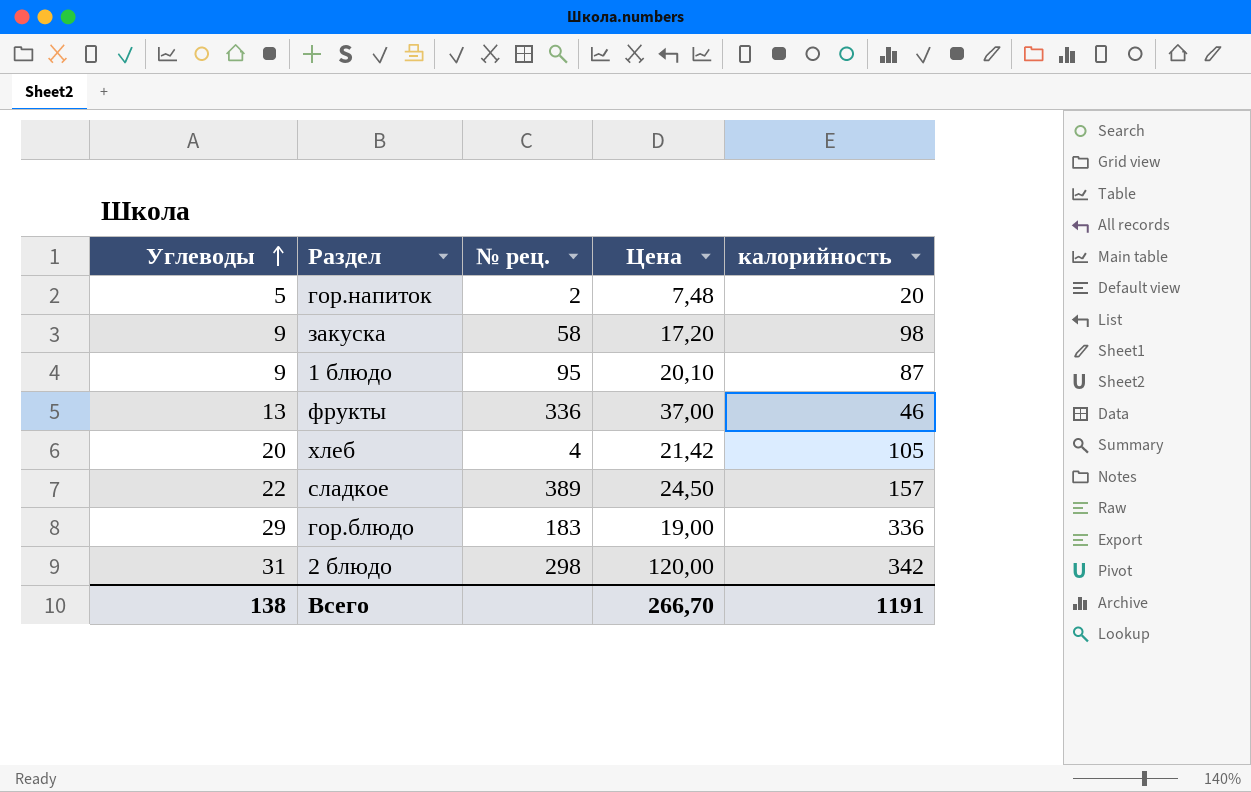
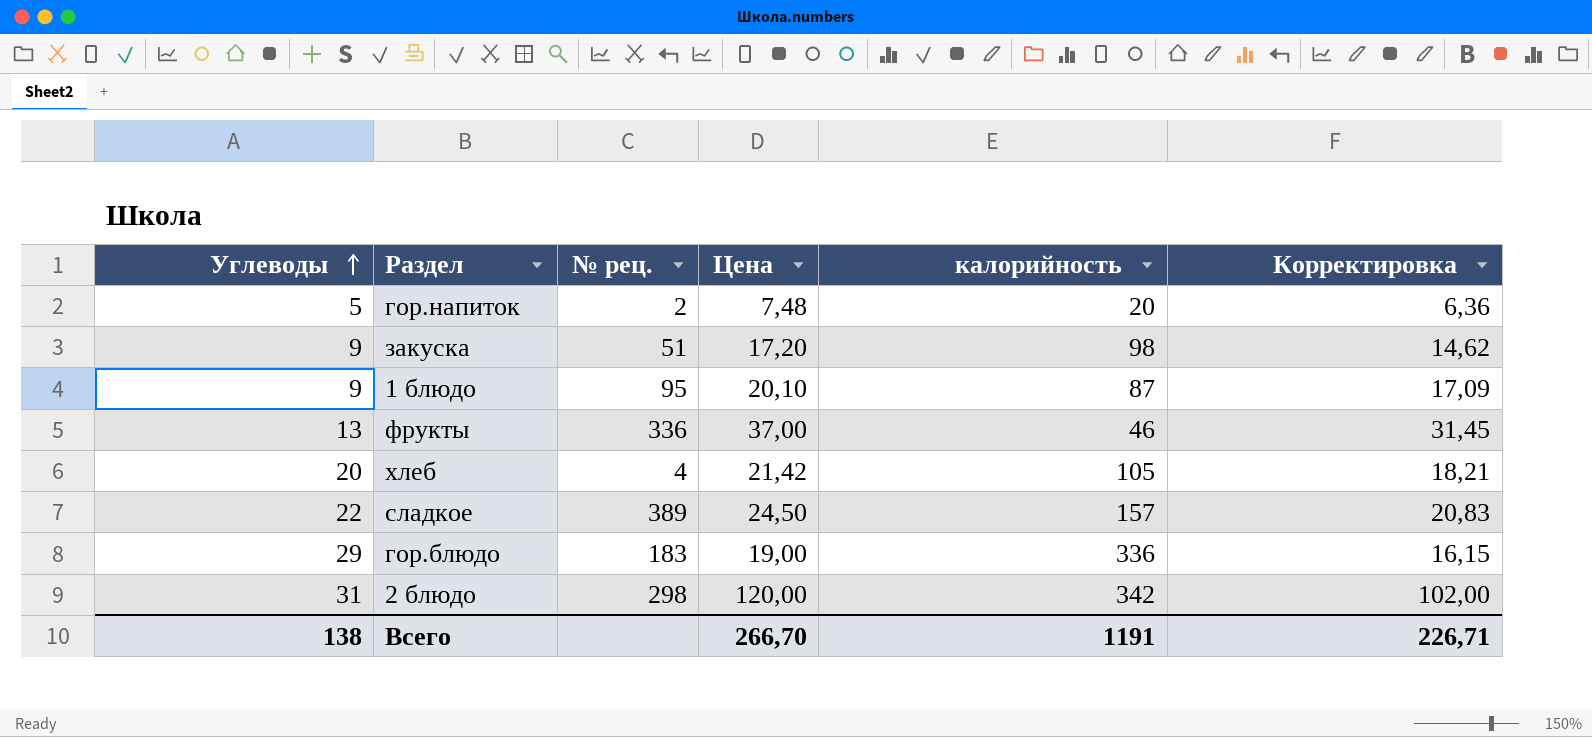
column Корректировка | formula: none -> [Цена] * 0,85
закуска | № рец.: 58 -> 51

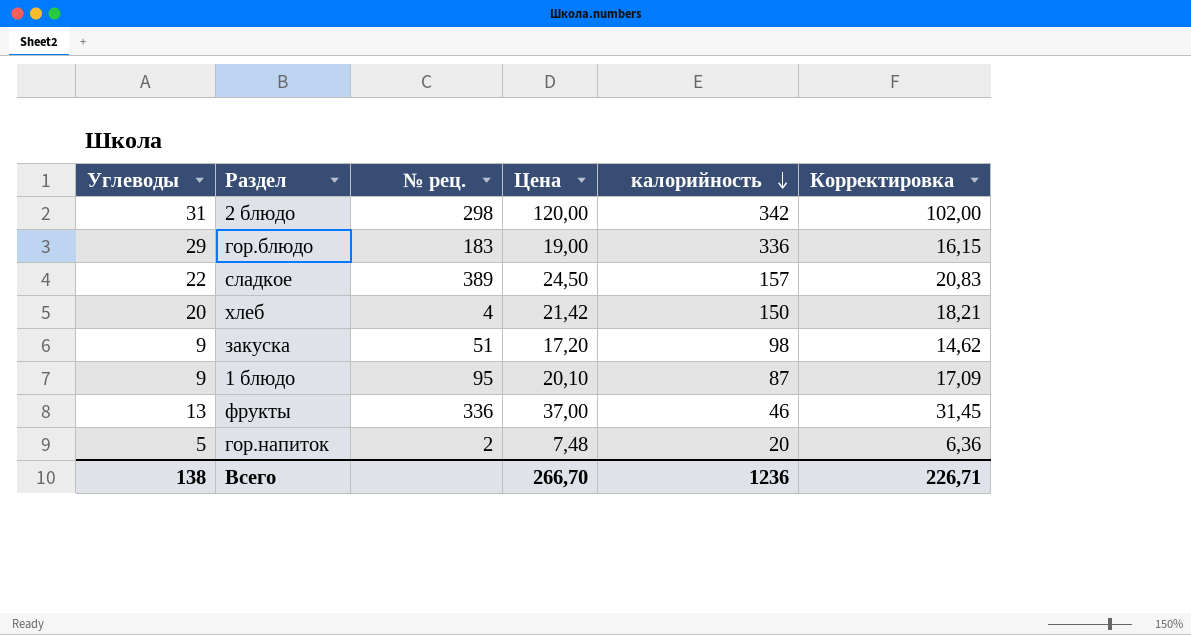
row order: Углеводы ascending -> калорийность descending
хлеб | калорийность: 105 -> 150
Всего | калорийность: 1191 -> 1236

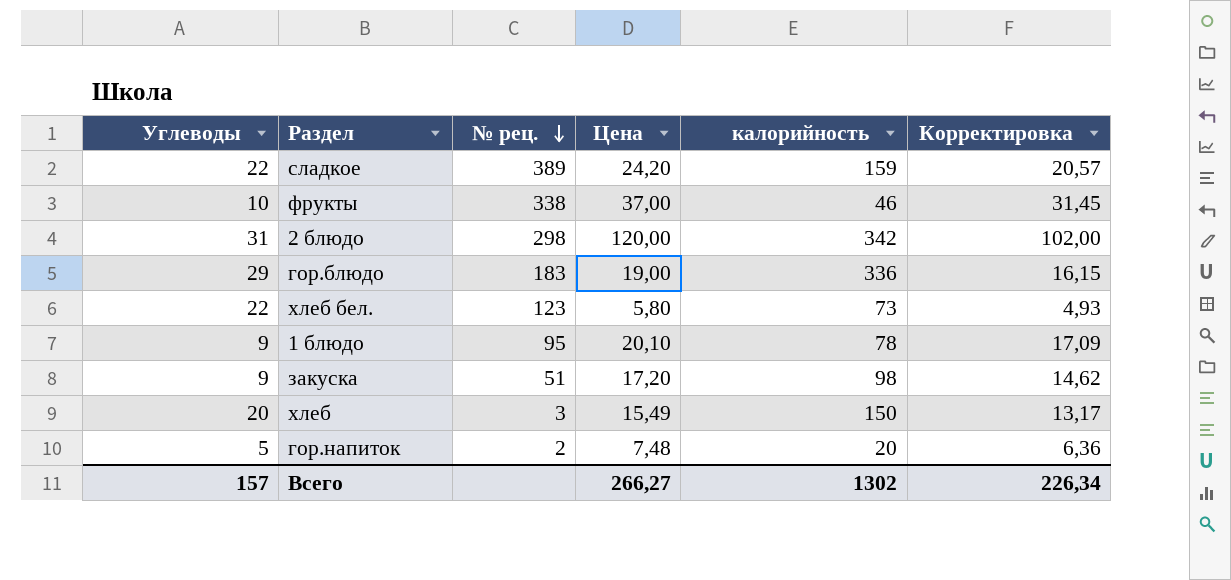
row order: калорийность descending -> № рец. descending
сладкое | Цена: 24,50 -> 24,20
сладкое | калорийность: 157 -> 159
сладкое | Корректировка: 20,83 -> 20,57
фрукты | Углеводы: 13 -> 10
фрукты | № рец.: 336 -> 338
row хлеб бел.: none -> 22 | 123 | 5,80 | 73 | 4,93
1 блюдо | калорийность: 87 -> 78
хлеб | № рец.: 4 -> 3
хлеб | Цена: 21,42 -> 15,49
хлеб | Корректировка: 18,21 -> 13,17
Всего | Углеводы: 138 -> 157
Всего | Цена: 266,70 -> 266,27
Всего | калорийность: 1236 -> 1302
Всего | Корректировка: 226,71 -> 226,34

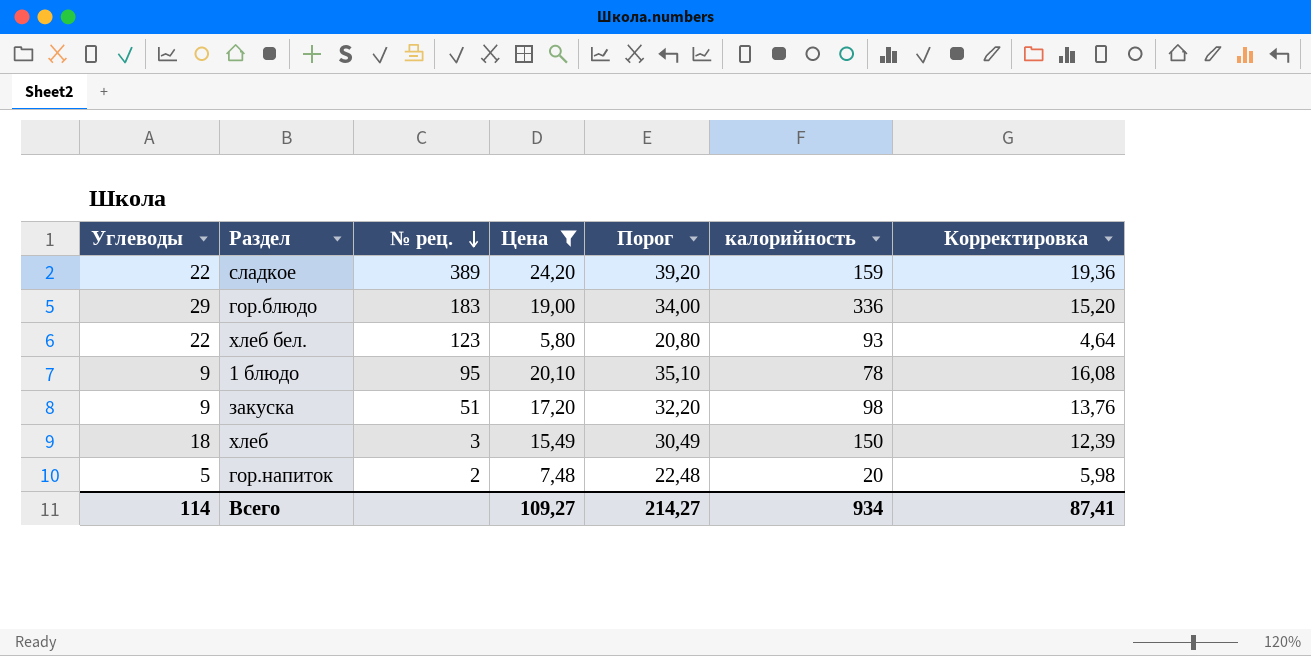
filter: none -> Цена <= 24,20
column Порог | formula: none -> [Цена] + 15
column Корректировка | formula: [Цена] * 0,85 -> [Цена] * 0,8
хлеб бел. | калорийность: 73 -> 93
хлеб | Углеводы: 20 -> 18
Всего | Углеводы: 157 -> 114
Всего | Цена: 266,27 -> 109,27
Всего | калорийность: 1302 -> 934
Всего | Корректировка: 226,34 -> 87,41

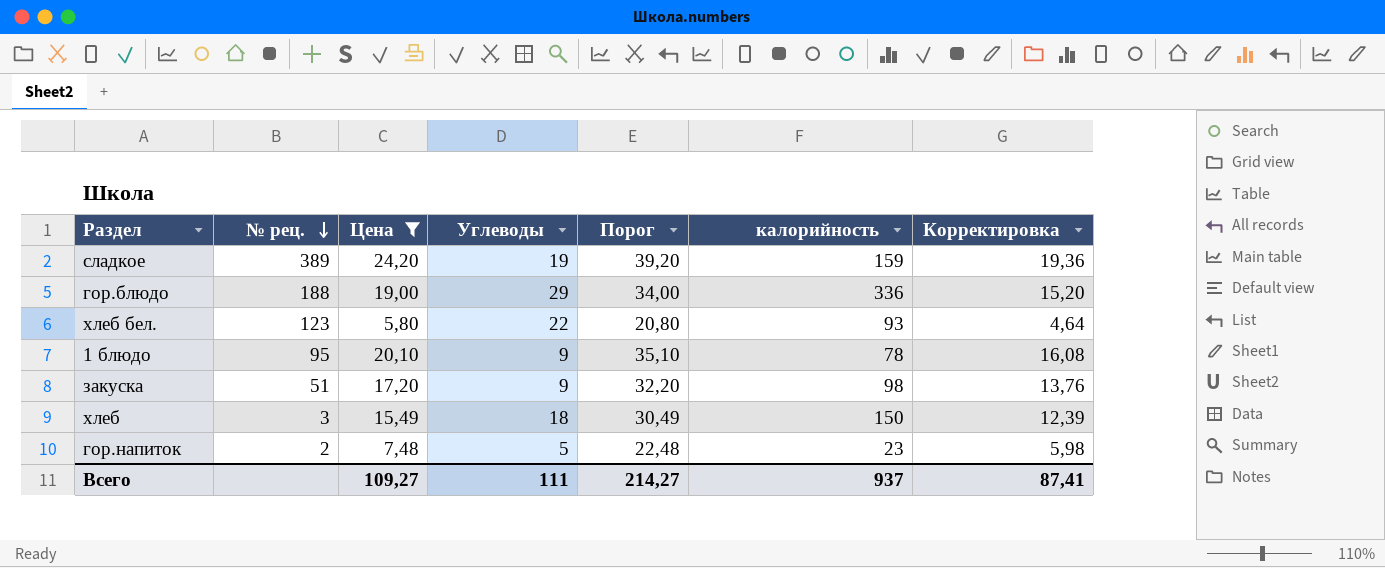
column Углеводы | position: 1 -> 4
сладкое | Углеводы: 22 -> 19
гор.блюдо | № рец.: 183 -> 188
гор.напиток | калорийность: 20 -> 23
Всего | Углеводы: 114 -> 111
Всего | калорийность: 934 -> 937

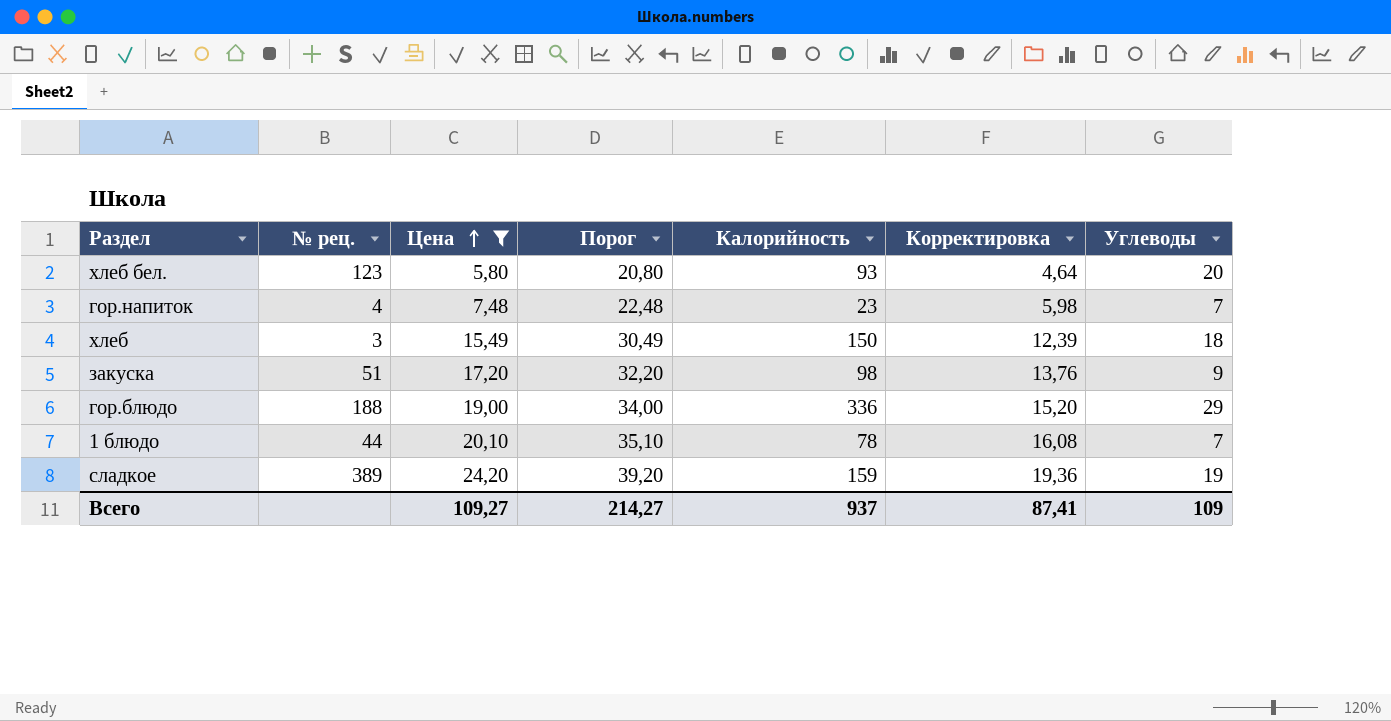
row order: № рец. descending -> Цена ascending
column name: калорийность -> Калорийность
column Углеводы | position: 4 -> 7
хлеб бел. | Углеводы: 22 -> 20
гор.напиток | № рец.: 2 -> 4
гор.напиток | Углеводы: 5 -> 7
1 блюдо | № рец.: 95 -> 44
1 блюдо | Углеводы: 9 -> 7
Всего | Углеводы: 111 -> 109

